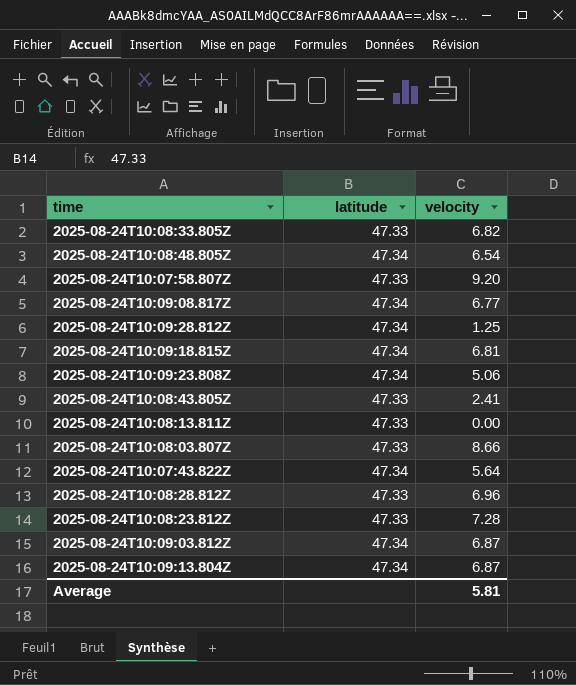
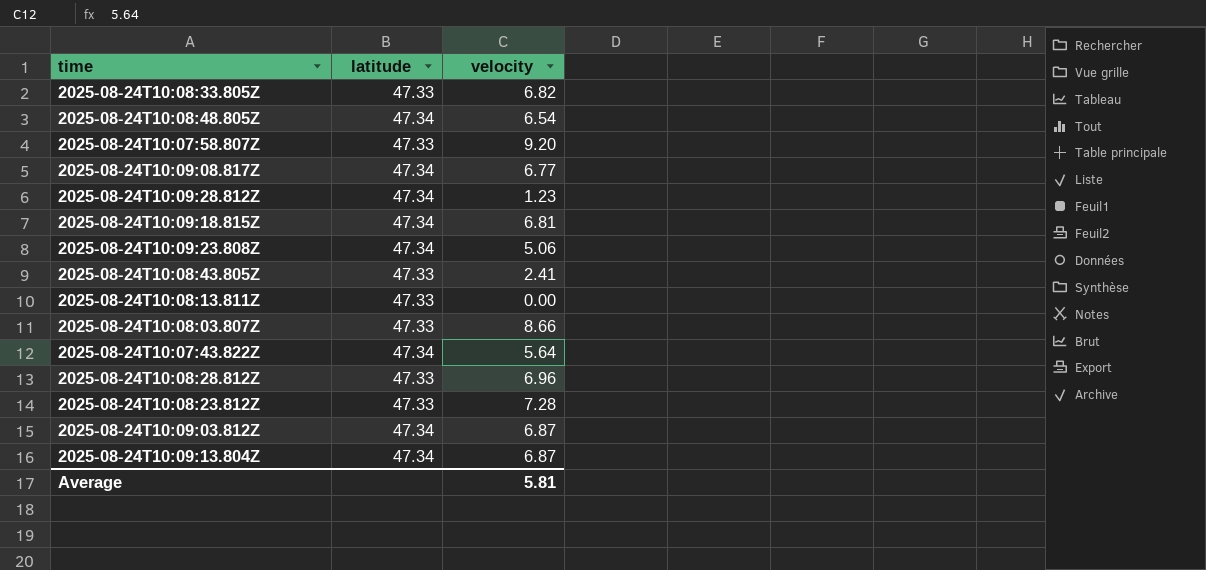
2025-08-24T10:09:28.812Z | velocity: 1.25 -> 1.23

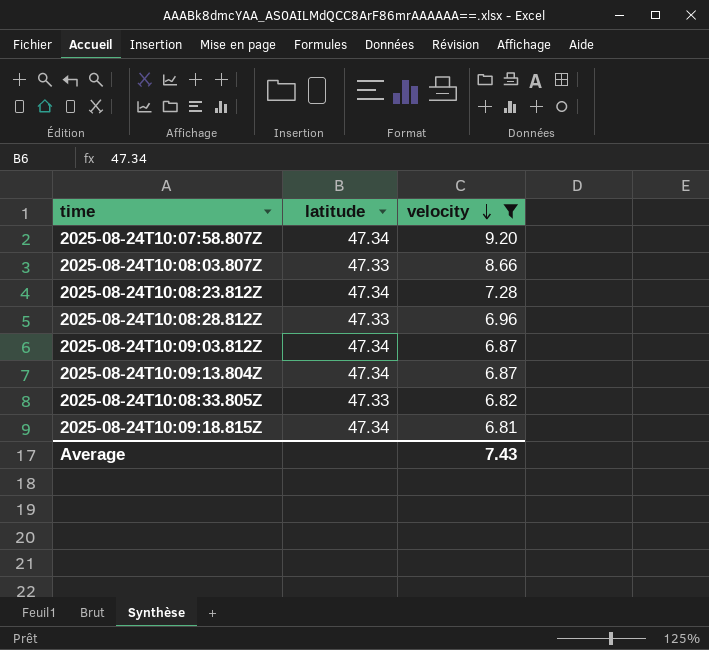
filter: none -> velocity >= 6.81
row order: none -> velocity descending
2025-08-24T10:07:58.807Z | latitude: 47.33 -> 47.34
2025-08-24T10:08:23.812Z | latitude: 47.33 -> 47.34
Average | velocity: 5.81 -> 7.43

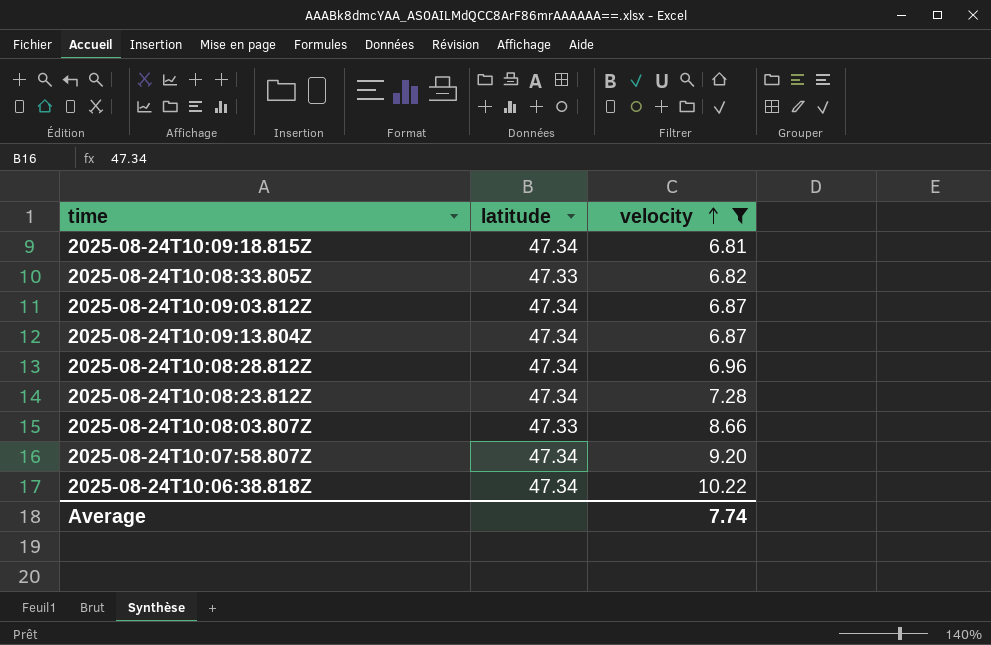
row order: velocity descending -> velocity ascending
2025-08-24T10:08:28.812Z | latitude: 47.33 -> 47.34
row 2025-08-24T10:06:38.818Z: none -> 47.34 | 10.22
Average | velocity: 7.43 -> 7.74

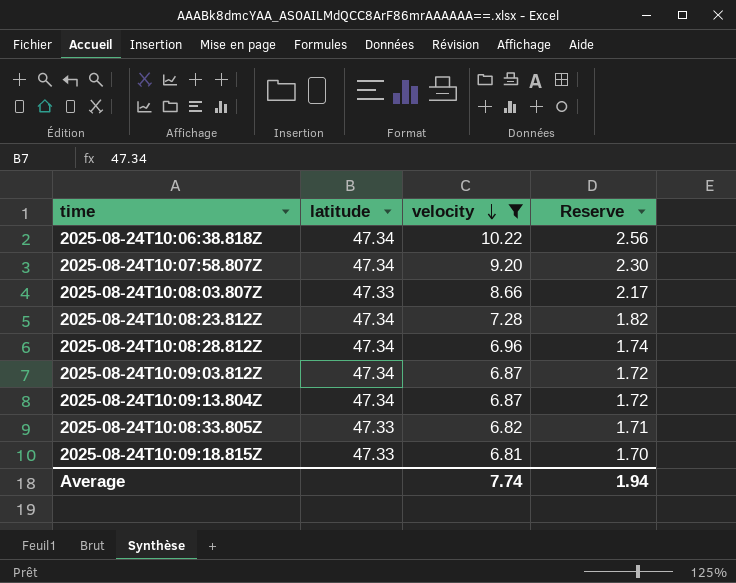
row order: velocity ascending -> velocity descending
column Reserve | formula: none -> [velocity] * 0.25
2025-08-24T10:09:18.815Z | latitude: 47.34 -> 47.33

